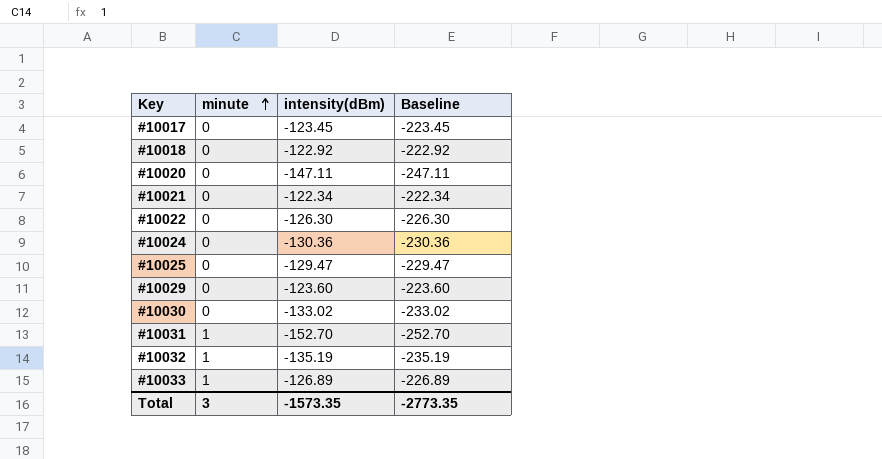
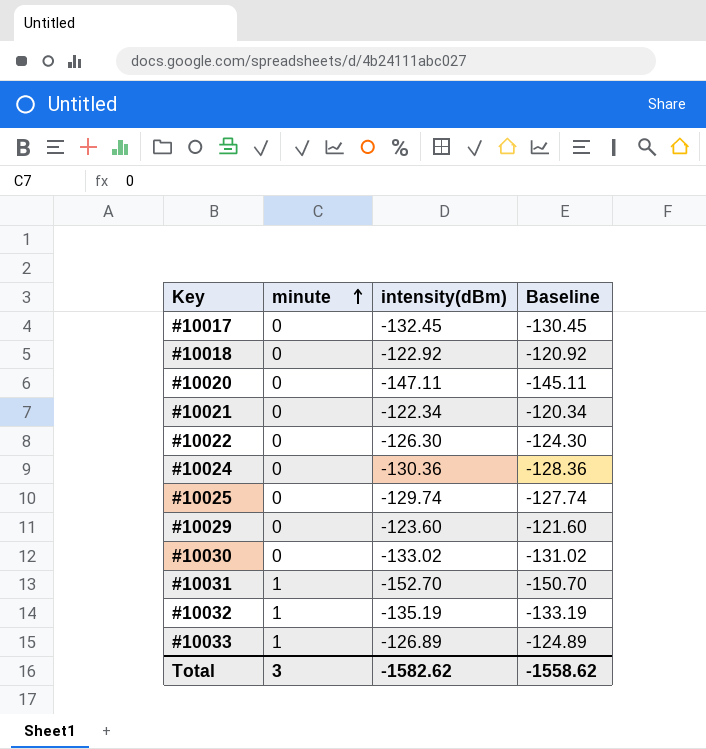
column Baseline | formula: [intensity(dBm)] - 100 -> [intensity(dBm)] + 2
#10017 | intensity(dBm): -123.45 -> -132.45
#10025 | intensity(dBm): -129.47 -> -129.74
Total | intensity(dBm): -1573.35 -> -1582.62
Total | Baseline: -2773.35 -> -1558.62

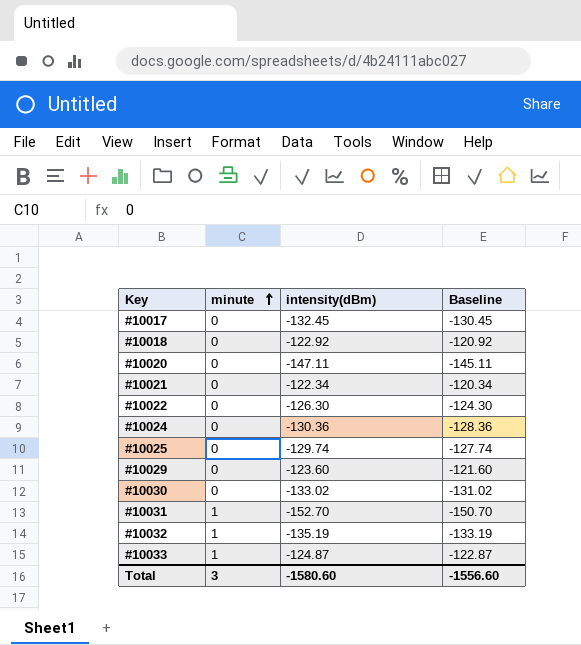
#10033 | intensity(dBm): -126.89 -> -124.87
#10033 | Baseline: -124.89 -> -122.87
Total | intensity(dBm): -1582.62 -> -1580.60
Total | Baseline: -1558.62 -> -1556.60

